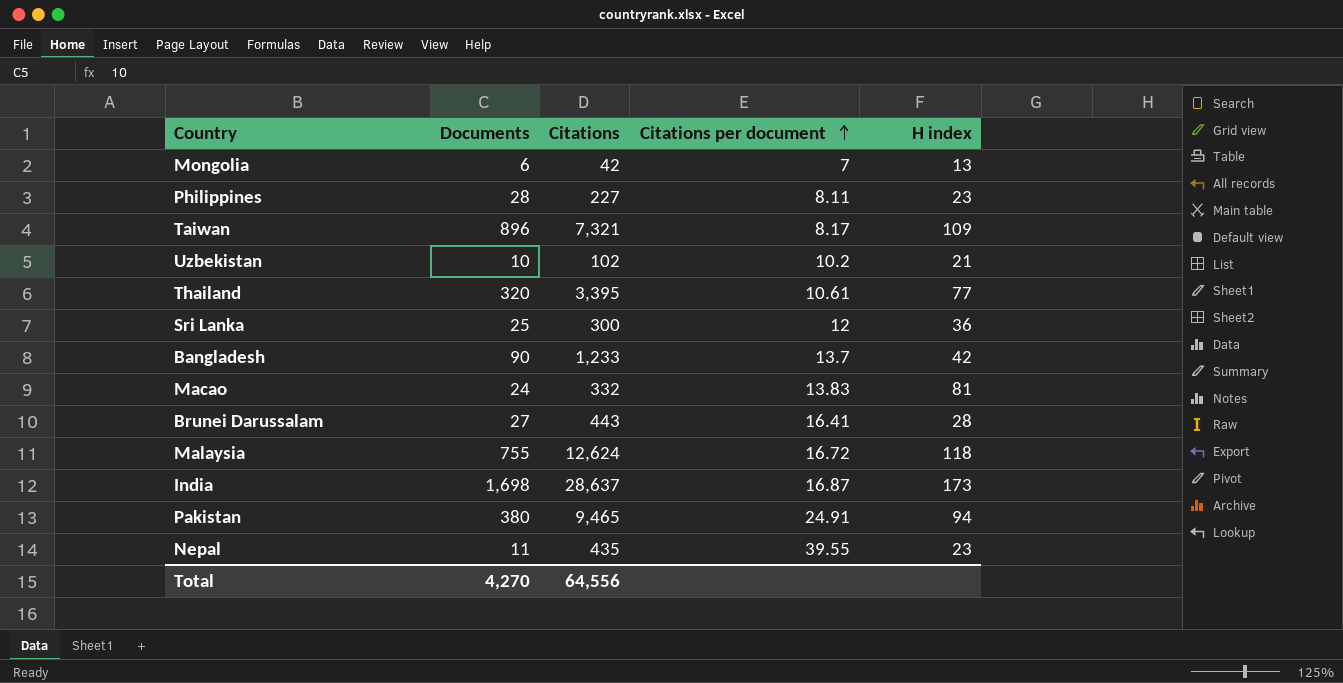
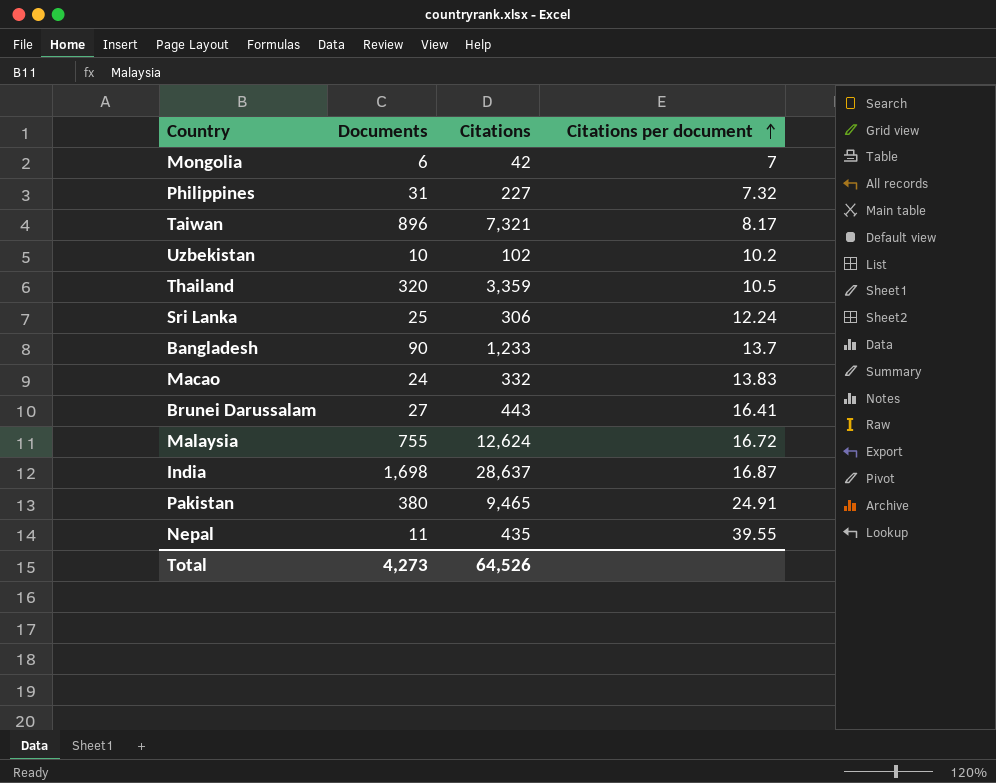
column H index | position: 5 -> none
Philippines | Documents: 28 -> 31
Philippines | Citations per document: 8.11 -> 7.32
Thailand | Citations: 3,395 -> 3,359
Thailand | Citations per document: 10.61 -> 10.5
Sri Lanka | Citations: 300 -> 306
Sri Lanka | Citations per document: 12 -> 12.24
Total | Documents: 4,270 -> 4,273
Total | Citations: 64,556 -> 64,526

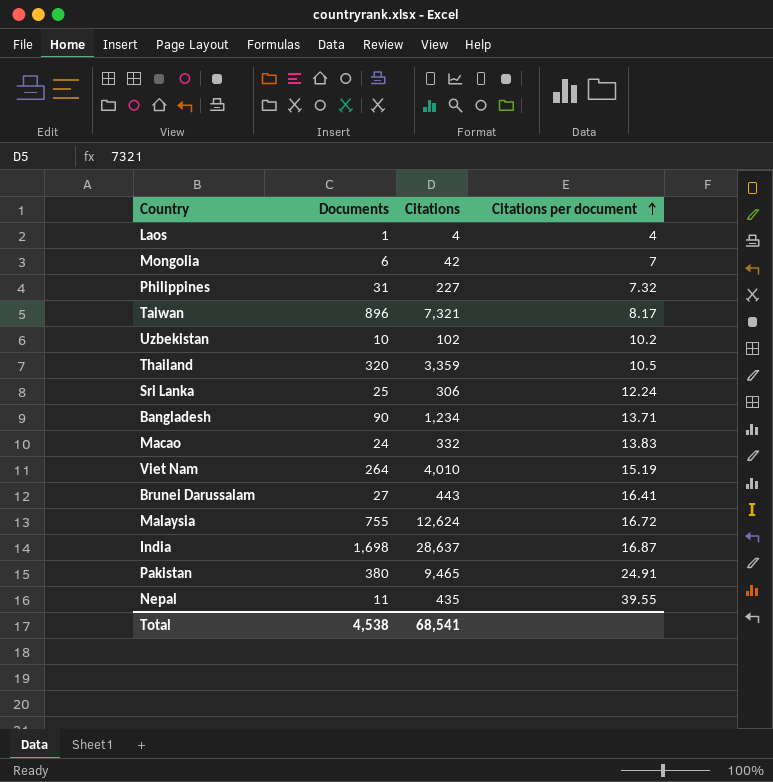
row Laos: none -> 1 | 4 | 4
Bangladesh | Citations: 1,233 -> 1,234
Bangladesh | Citations per document: 13.7 -> 13.71
row Viet Nam: none -> 264 | 4,010 | 15.19
Total | Documents: 4,273 -> 4,538
Total | Citations: 64,526 -> 68,541

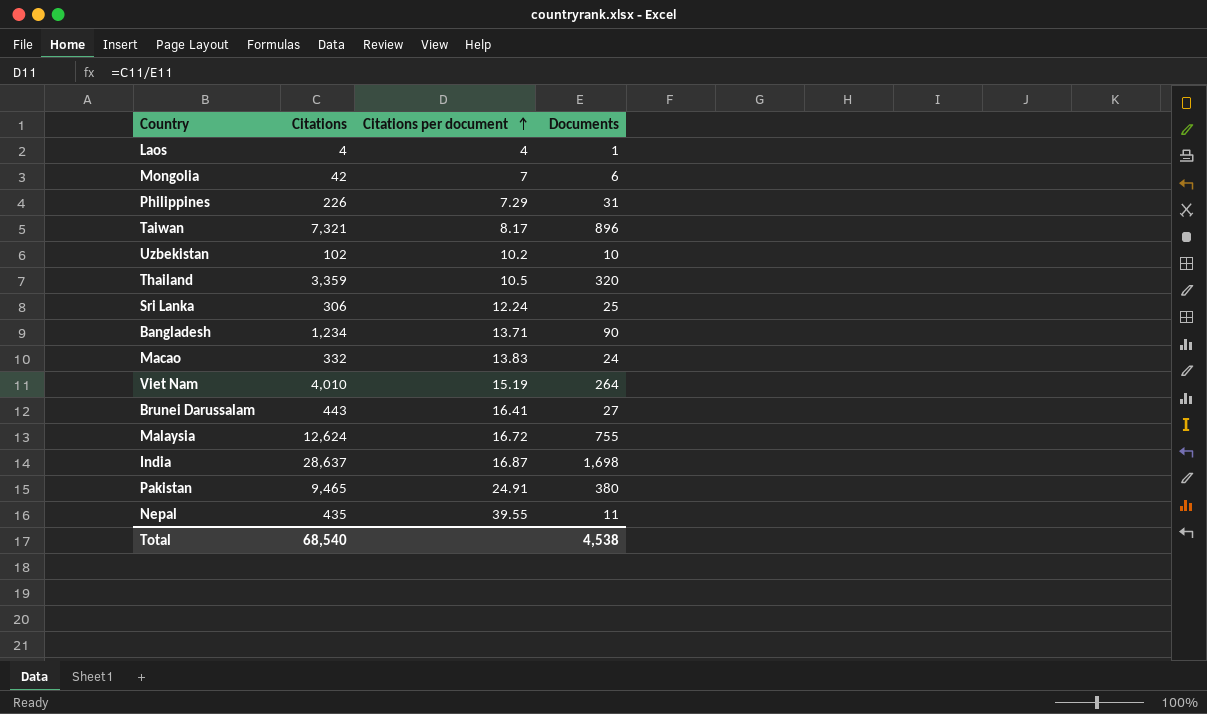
column Documents | position: 2 -> 4
Philippines | Citations: 227 -> 226
Philippines | Citations per document: 7.32 -> 7.29
Total | Citations: 68,541 -> 68,540

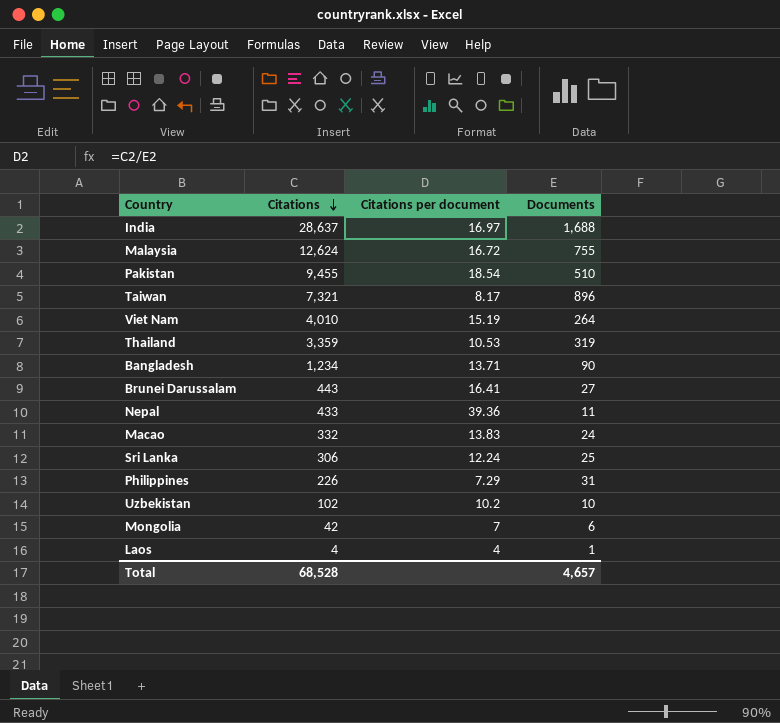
row order: Citations per document ascending -> Citations descending
India | Citations per document: 16.87 -> 16.97
India | Documents: 1,698 -> 1,688
Pakistan | Citations: 9,465 -> 9,455
Pakistan | Citations per document: 24.91 -> 18.54
Pakistan | Documents: 380 -> 510
Thailand | Citations per document: 10.5 -> 10.53
Thailand | Documents: 320 -> 319
Nepal | Citations: 435 -> 433
Nepal | Citations per document: 39.55 -> 39.36
Total | Citations: 68,540 -> 68,528
Total | Documents: 4,538 -> 4,657

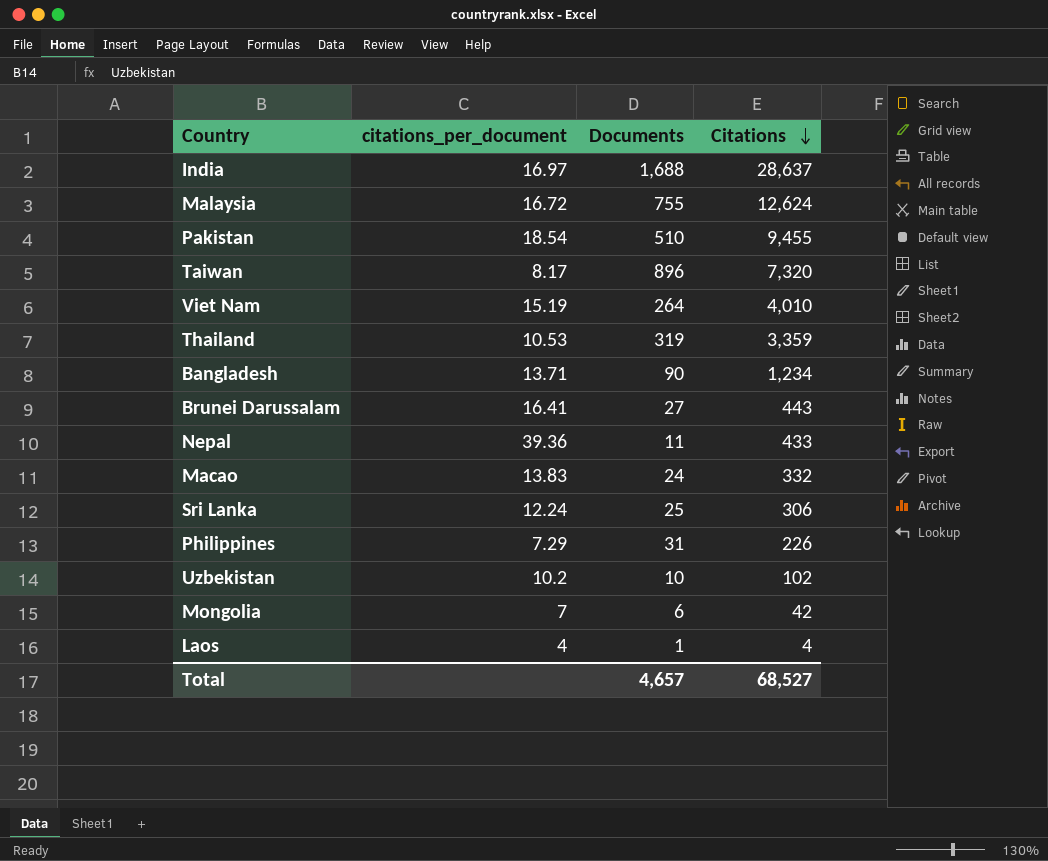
column name: Citations per document -> citations_per_document
column Citations | position: 2 -> 4
Taiwan | Citations: 7,321 -> 7,320
Total | Citations: 68,528 -> 68,527

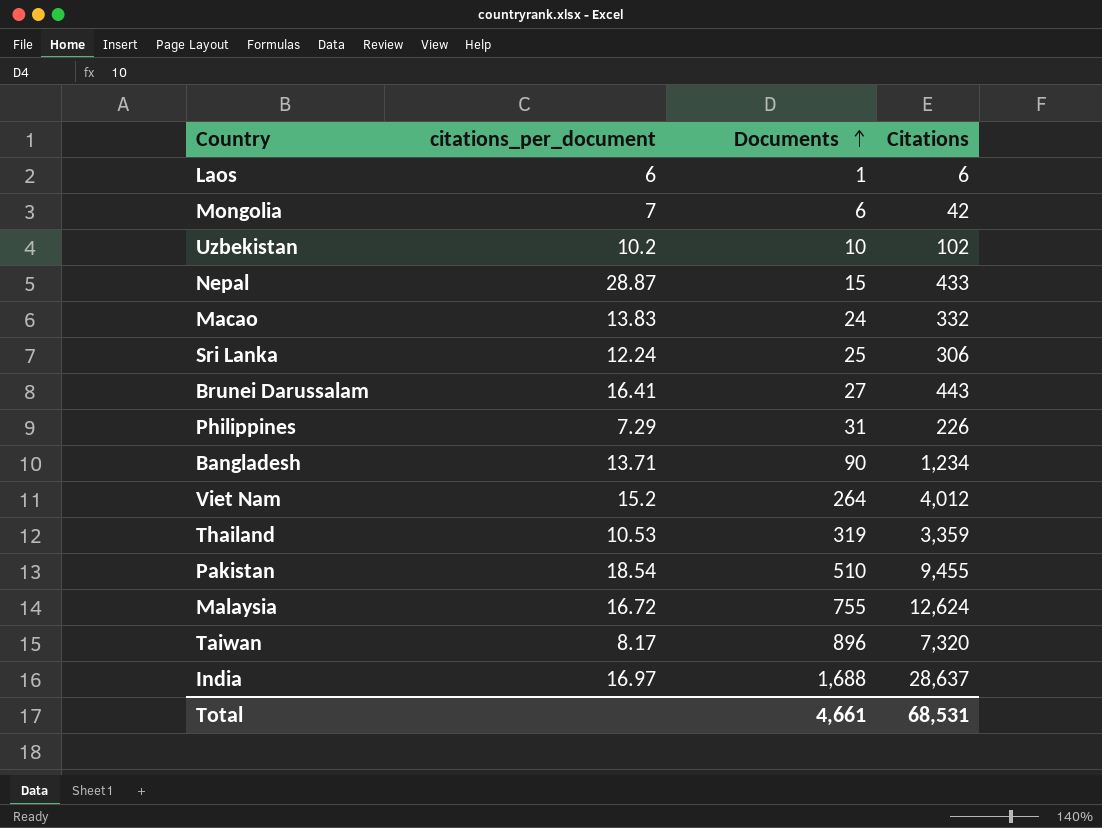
row order: Citations descending -> Documents ascending
Laos | citations_per_document: 4 -> 6
Laos | Citations: 4 -> 6
Nepal | citations_per_document: 39.36 -> 28.87
Nepal | Documents: 11 -> 15
Viet Nam | citations_per_document: 15.19 -> 15.2
Viet Nam | Citations: 4,010 -> 4,012
Total | Documents: 4,657 -> 4,661
Total | Citations: 68,527 -> 68,531

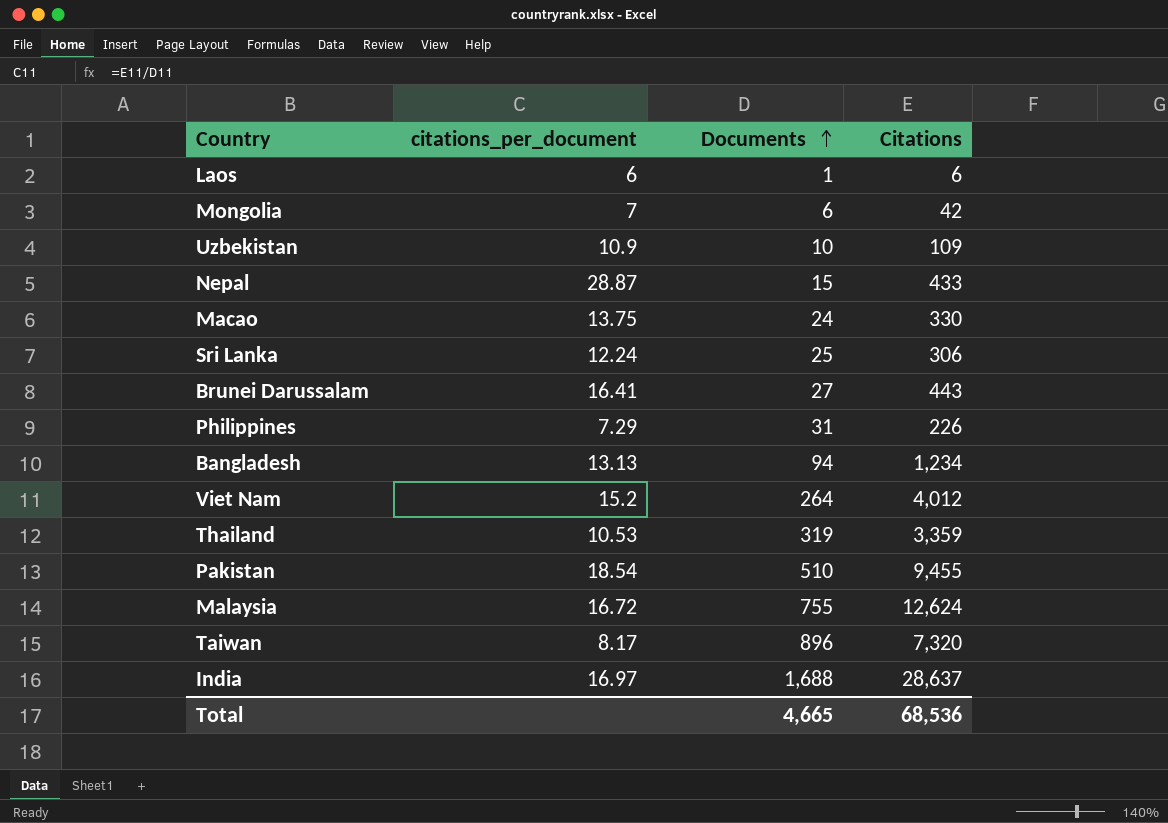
Uzbekistan | citations_per_document: 10.2 -> 10.9
Uzbekistan | Citations: 102 -> 109
Macao | citations_per_document: 13.83 -> 13.75
Macao | Citations: 332 -> 330
Bangladesh | citations_per_document: 13.71 -> 13.13
Bangladesh | Documents: 90 -> 94
Total | Documents: 4,661 -> 4,665
Total | Citations: 68,531 -> 68,536

